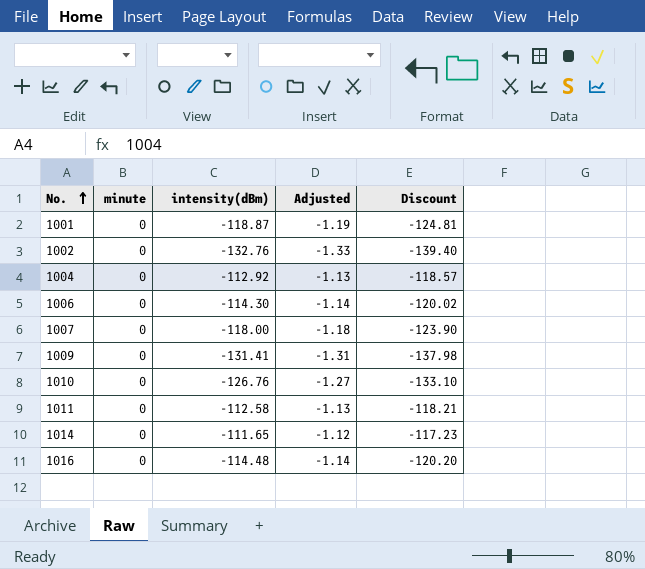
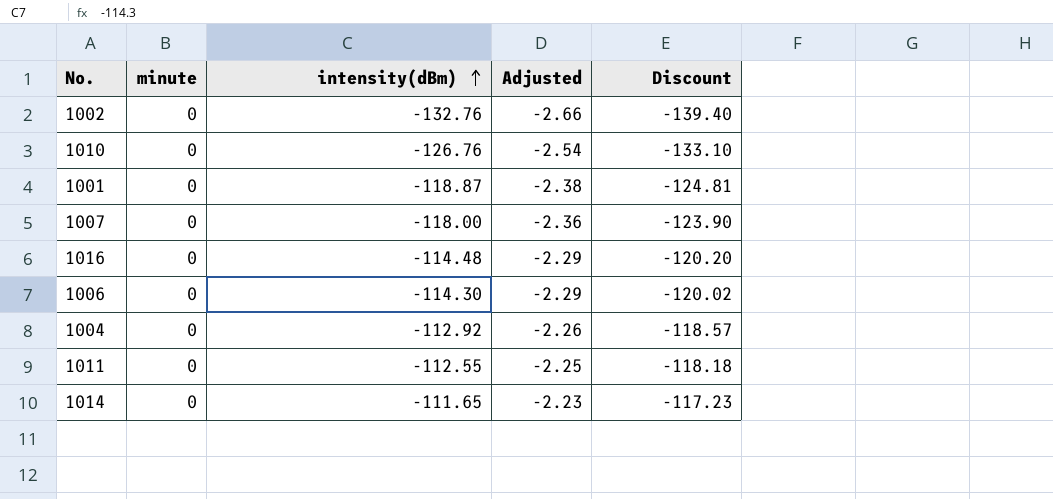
row order: No. ascending -> intensity(dBm) ascending
column Adjusted | formula: [intensity(dBm)] * 0.01 -> [intensity(dBm)] * 0.02
row 1009: 0 | -131.41 | -1.31 | -137.98 -> none
1011 | intensity(dBm): -112.58 -> -112.55
1011 | Discount: -118.21 -> -118.18

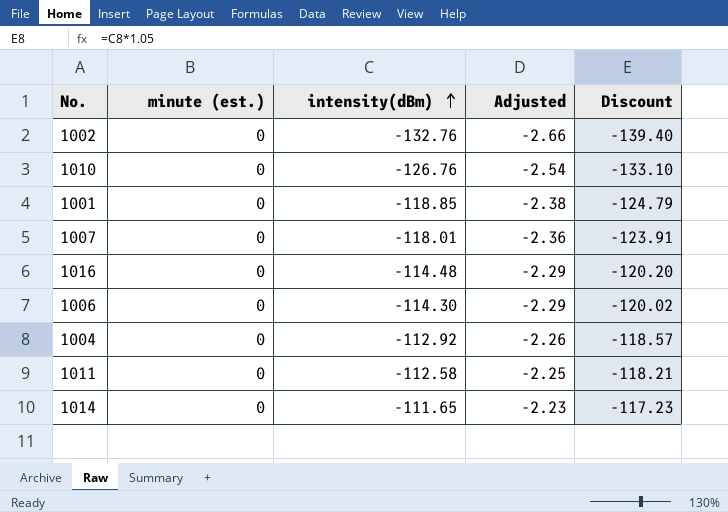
column name: minute -> minute (est.)
1001 | intensity(dBm): -118.87 -> -118.85
1001 | Discount: -124.81 -> -124.79
1007 | intensity(dBm): -118.00 -> -118.01
1007 | Discount: -123.90 -> -123.91
1011 | intensity(dBm): -112.55 -> -112.58
1011 | Discount: -118.18 -> -118.21

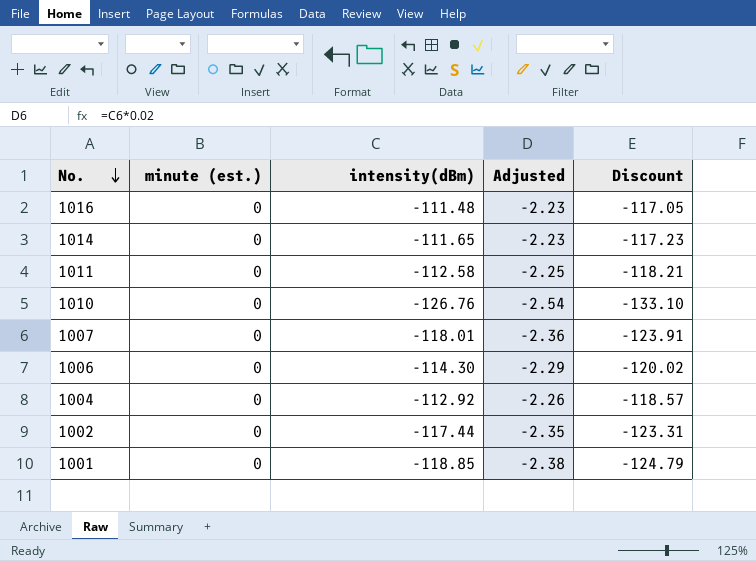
row order: intensity(dBm) ascending -> No. descending
1016 | intensity(dBm): -114.48 -> -111.48
1016 | Adjusted: -2.29 -> -2.23
1016 | Discount: -120.20 -> -117.05
1002 | intensity(dBm): -132.76 -> -117.44
1002 | Adjusted: -2.66 -> -2.35
1002 | Discount: -139.40 -> -123.31

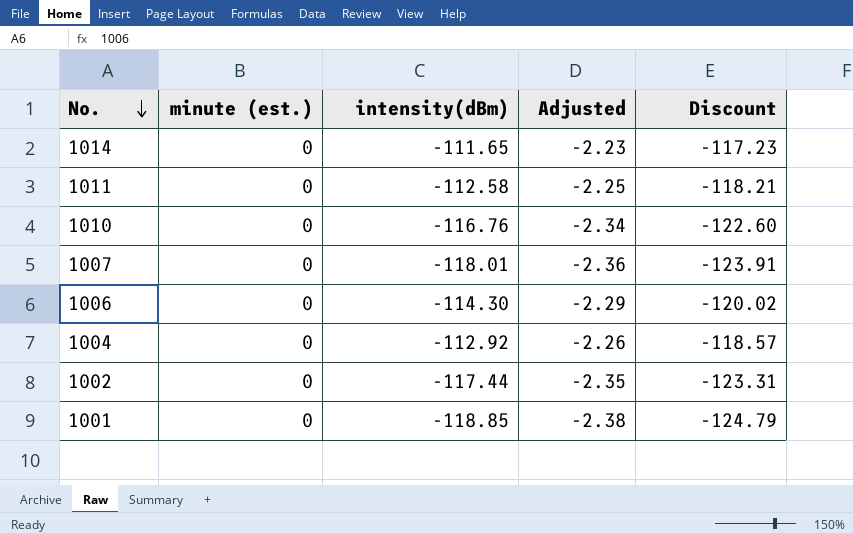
row 1016: 0 | -111.48 | -2.23 | -117.05 -> none
1010 | intensity(dBm): -126.76 -> -116.76
1010 | Adjusted: -2.54 -> -2.34
1010 | Discount: -133.10 -> -122.60

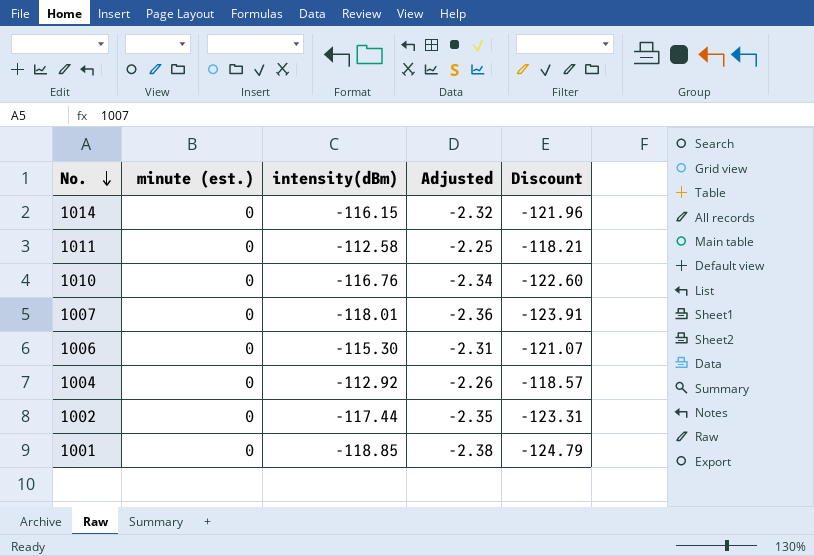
1014 | intensity(dBm): -111.65 -> -116.15
1014 | Adjusted: -2.23 -> -2.32
1014 | Discount: -117.23 -> -121.96
1006 | intensity(dBm): -114.30 -> -115.30
1006 | Adjusted: -2.29 -> -2.31
1006 | Discount: -120.02 -> -121.07

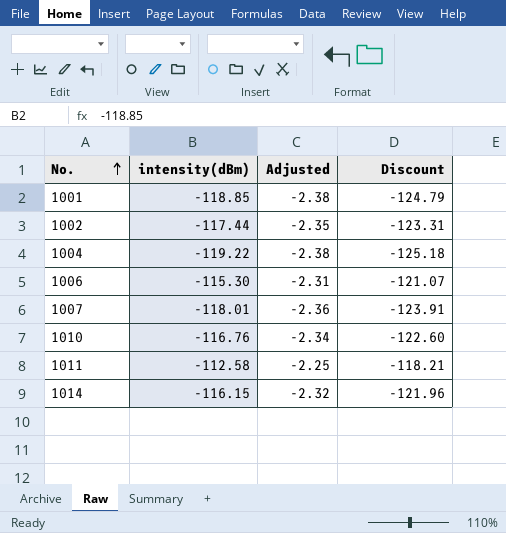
row order: No. descending -> No. ascending
column minute (est.) | position: 2 -> none
1004 | intensity(dBm): -112.92 -> -119.22
1004 | Adjusted: -2.26 -> -2.38
1004 | Discount: -118.57 -> -125.18

